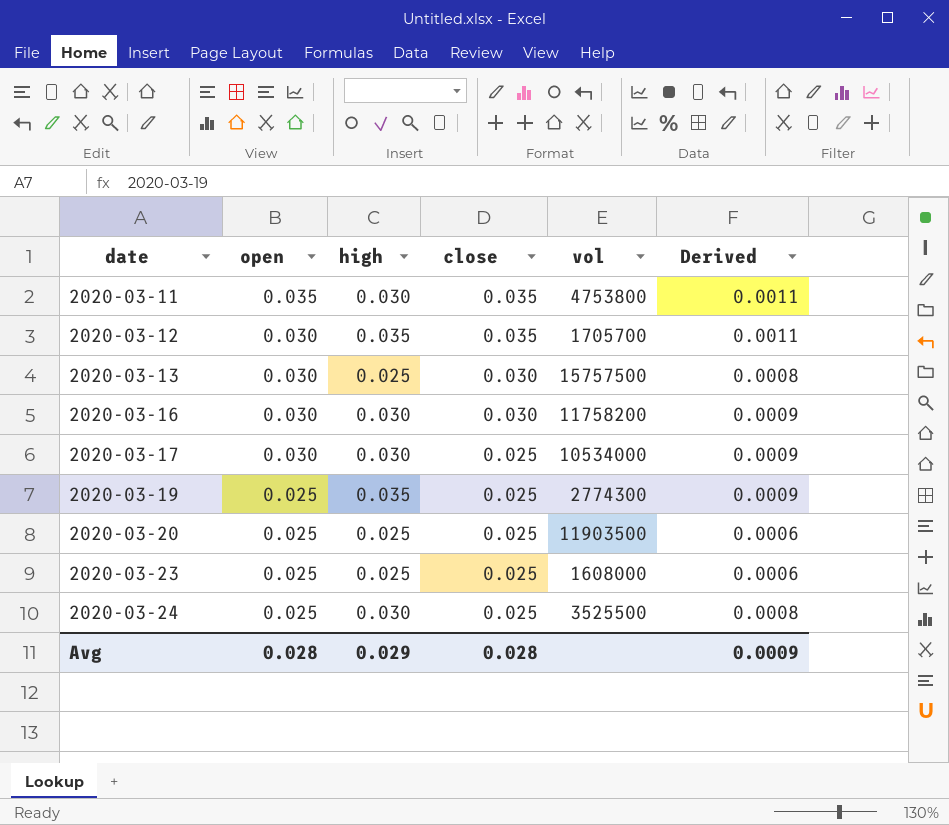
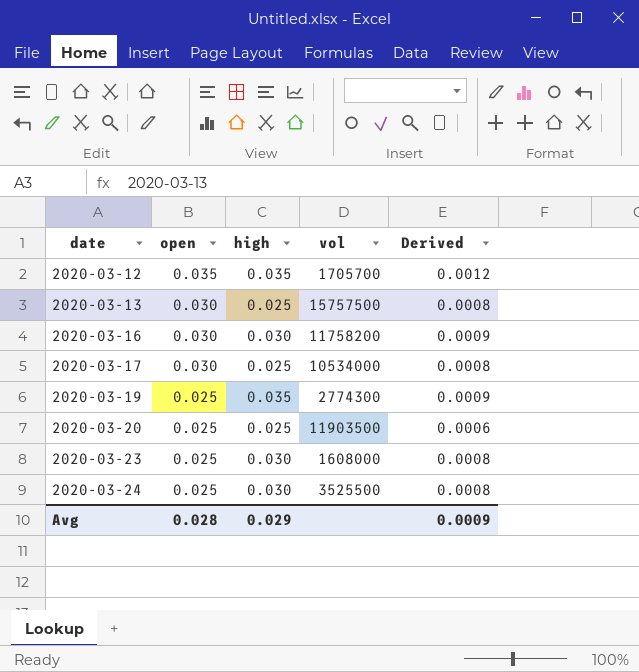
column close | position: 4 -> none
row 2020-03-11: 0.035 | 0.030 | 0.035 | 4753800 | 0.0011 -> none
2020-03-12 | open: 0.030 -> 0.035
2020-03-12 | Derived: 0.0011 -> 0.0012
2020-03-17 | high: 0.030 -> 0.025
2020-03-17 | Derived: 0.0009 -> 0.0008
2020-03-23 | high: 0.025 -> 0.030
2020-03-23 | Derived: 0.0006 -> 0.0008

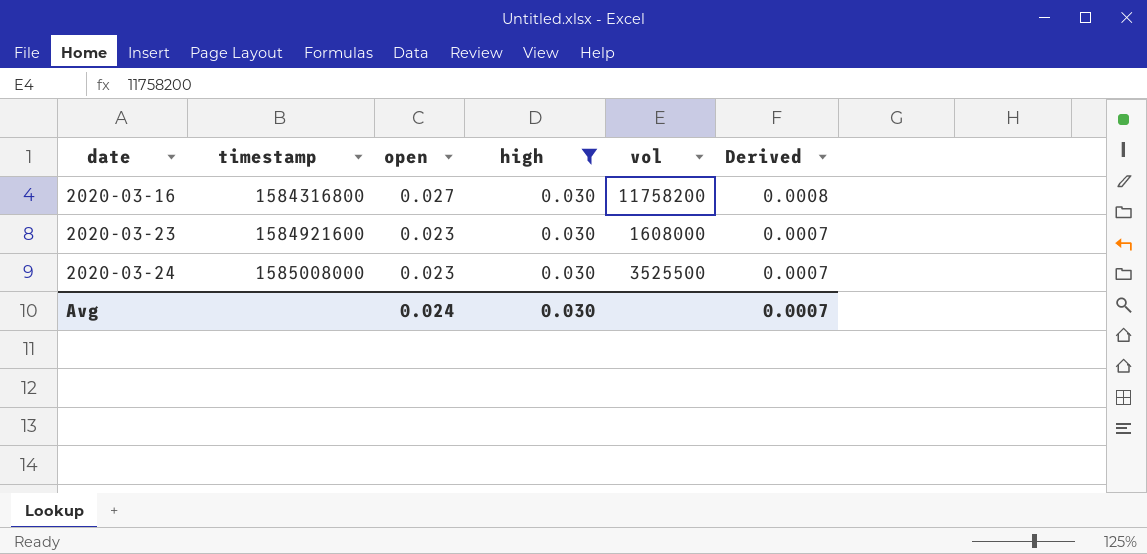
filter: none -> high = 0.030
column timestamp | position: none -> 2
2020-03-16 | open: 0.030 -> 0.027
2020-03-16 | Derived: 0.0009 -> 0.0008
2020-03-23 | open: 0.025 -> 0.023
2020-03-23 | Derived: 0.0008 -> 0.0007
2020-03-24 | open: 0.025 -> 0.023
2020-03-24 | Derived: 0.0008 -> 0.0007
Avg | open: 0.028 -> 0.024
Avg | high: 0.029 -> 0.030
Avg | Derived: 0.0009 -> 0.0007

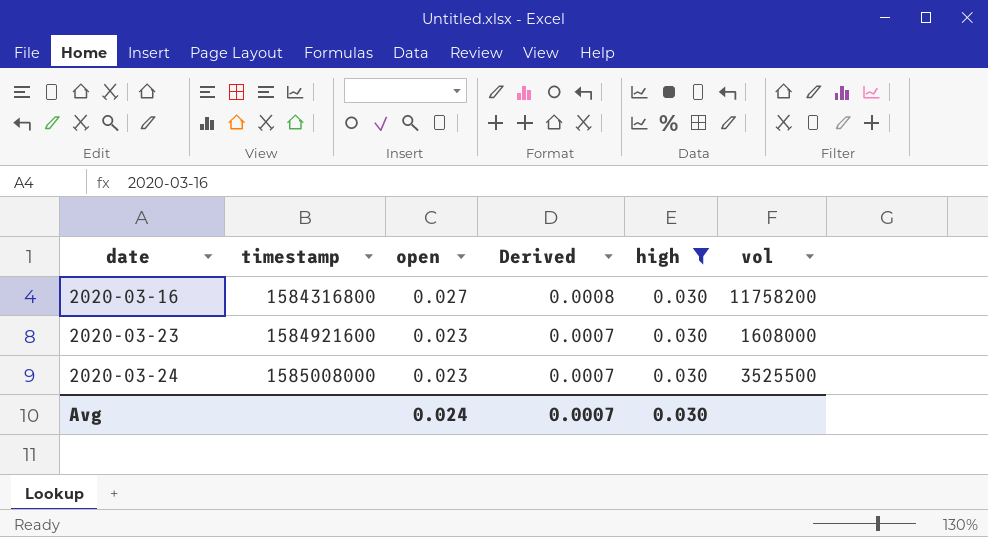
column Derived | position: 6 -> 4

